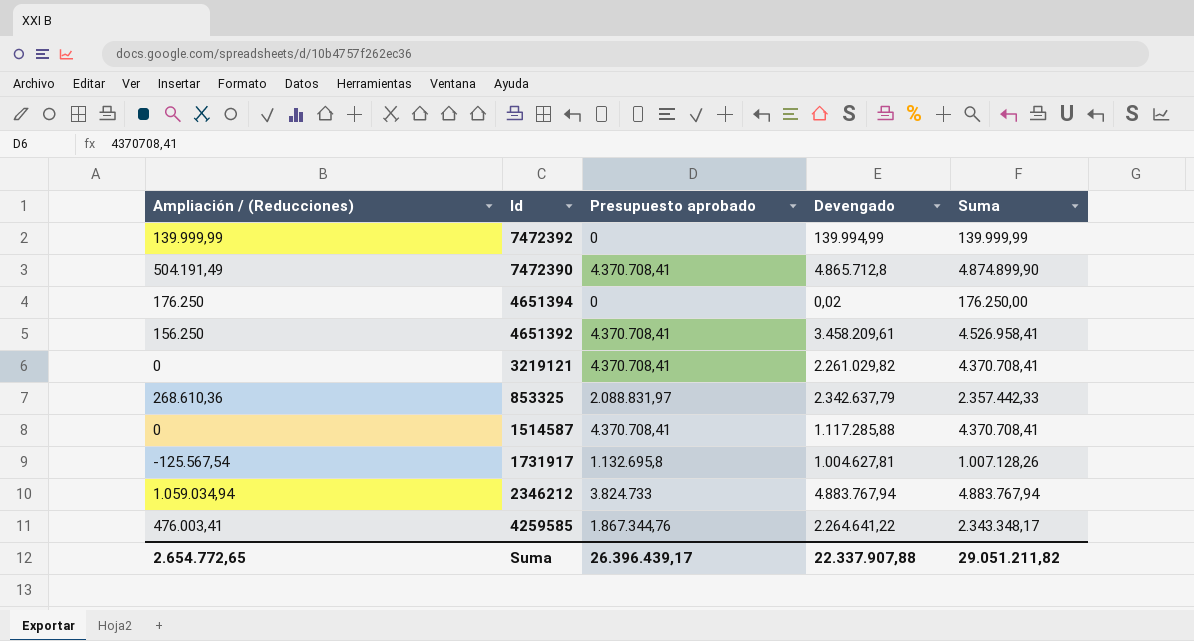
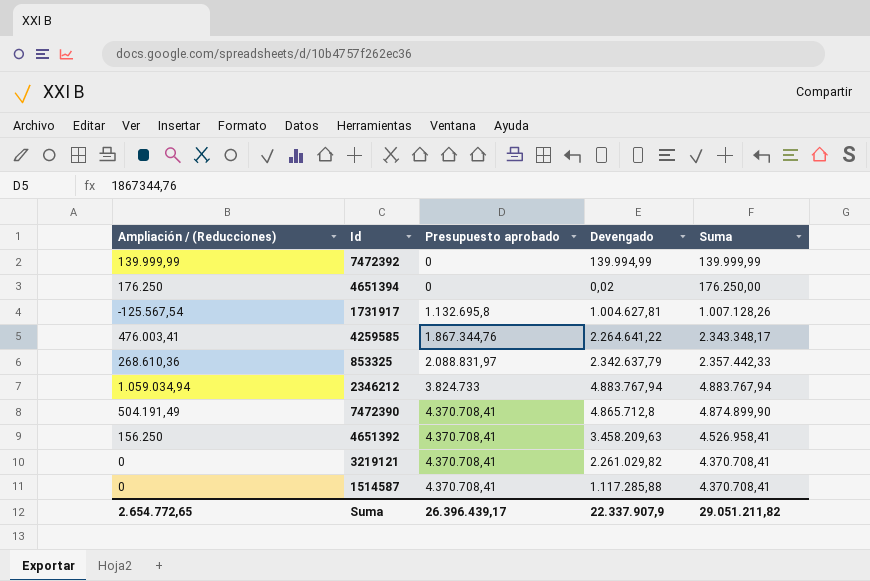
row order: none -> Presupuesto aprobado ascending
4651392 | Devengado: 3.458.209,61 -> 3.458.209,63
Suma | Devengado: 22.337.907,88 -> 22.337.907,9

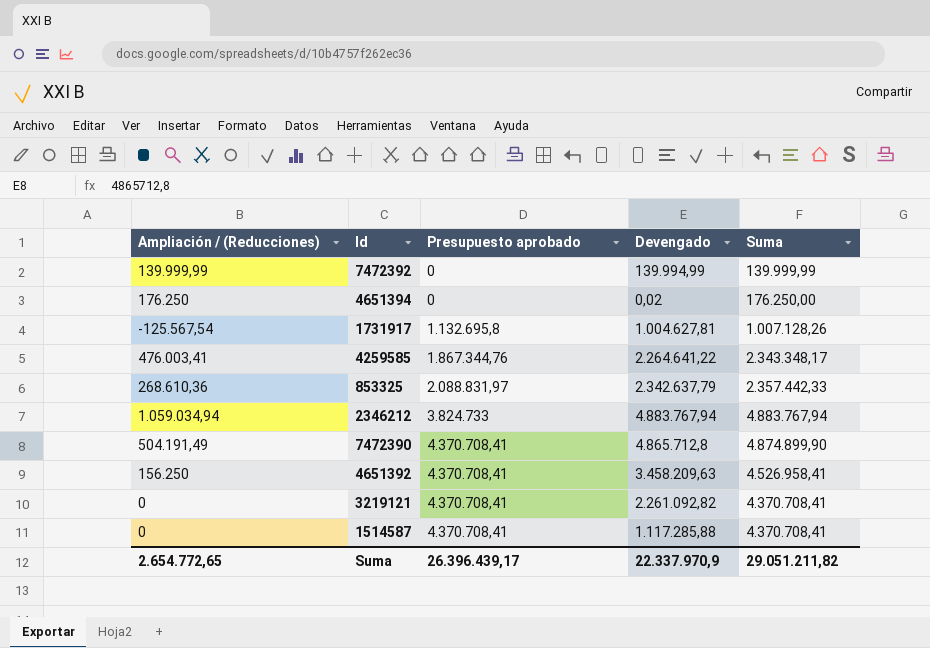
3219121 | Devengado: 2.261.029,82 -> 2.261.092,82
Suma | Devengado: 22.337.907,9 -> 22.337.970,9

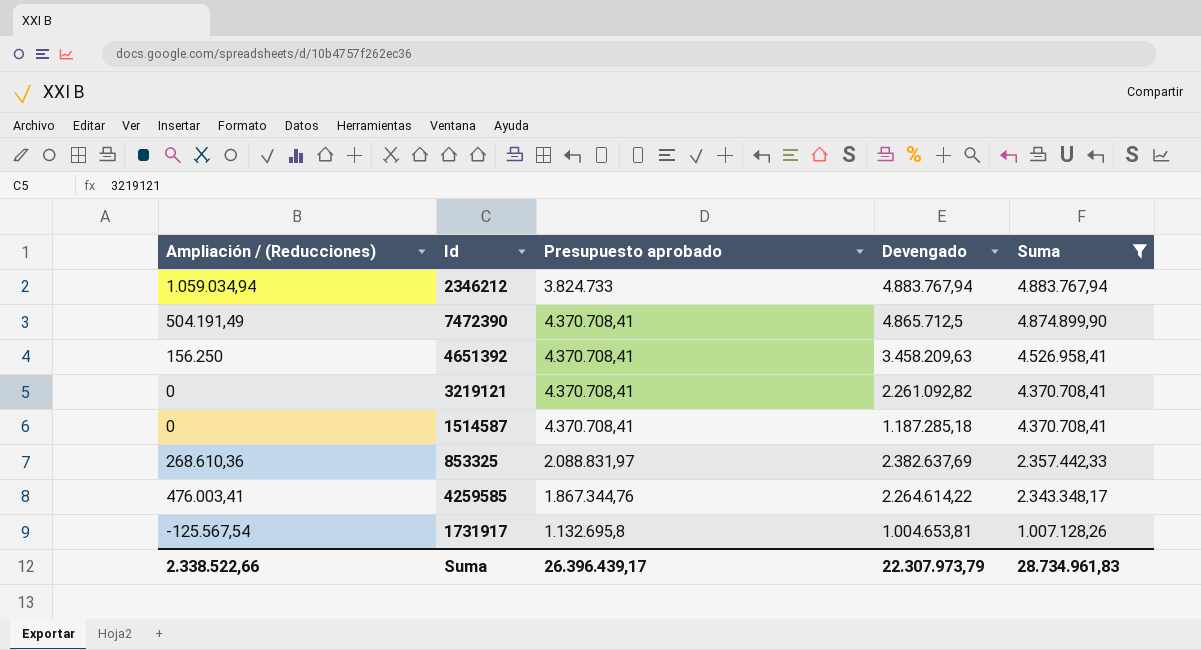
filter: none -> Suma >= 1.007.128,26
row order: Presupuesto aprobado ascending -> Suma descending
7472390 | Devengado: 4.865.712,8 -> 4.865.712,5
1514587 | Devengado: 1.117.285,88 -> 1.187.285,18
853325 | Devengado: 2.342.637,79 -> 2.382.637,69
4259585 | Devengado: 2.264.641,22 -> 2.264.614,22
1731917 | Devengado: 1.004.627,81 -> 1.004.653,81
Suma | Ampliación / (Reducciones): 2.654.772,65 -> 2.338.522,66
Suma | Devengado: 22.337.970,9 -> 22.307.973,79
Suma | Suma: 29.051.211,82 -> 28.734.961,83

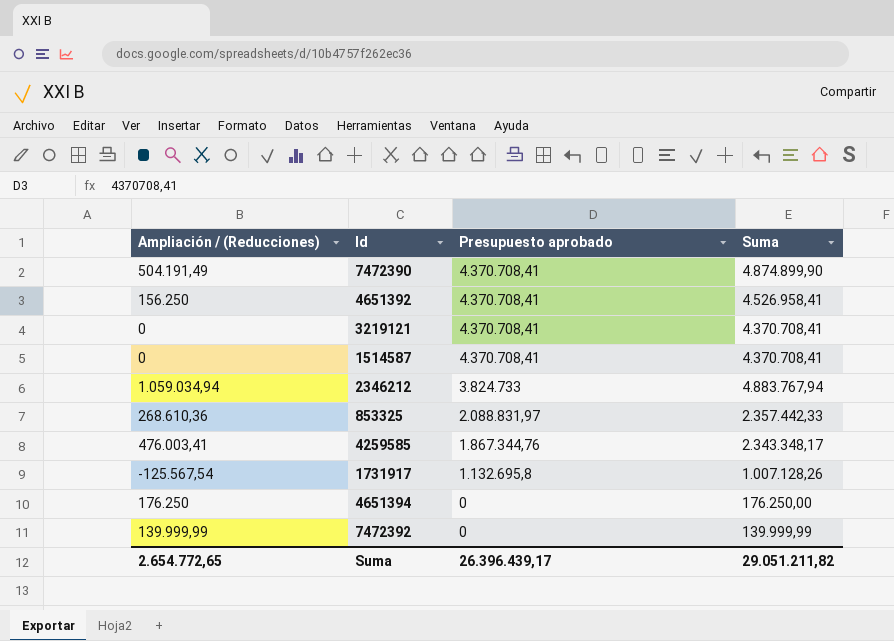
filter: Suma >= 1.007.128,26 -> none
row order: Suma descending -> Presupuesto aprobado descending
column Devengado | position: 4 -> none
Suma | Ampliación / (Reducciones): 2.338.522,66 -> 2.654.772,65
Suma | Suma: 28.734.961,83 -> 29.051.211,82

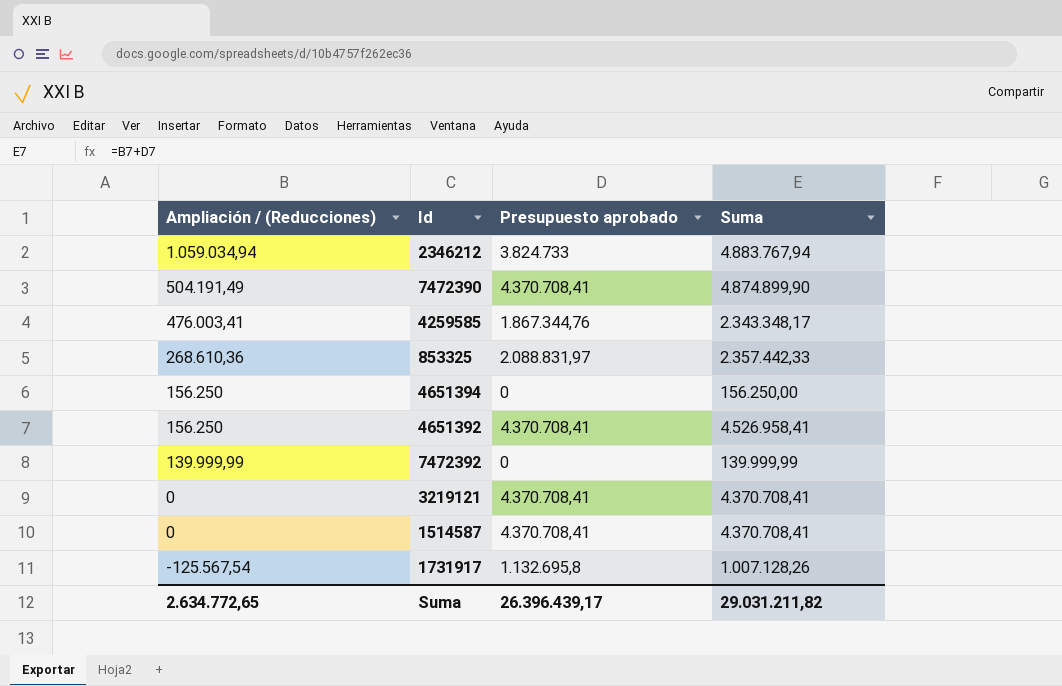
row order: Presupuesto aprobado descending -> Ampliación / (Reducciones) descending
4651394 | Ampliación / (Reducciones): 176.250 -> 156.250
4651394 | Suma: 176.250,00 -> 156.250,00
Suma | Ampliación / (Reducciones): 2.654.772,65 -> 2.634.772,65
Suma | Suma: 29.051.211,82 -> 29.031.211,82

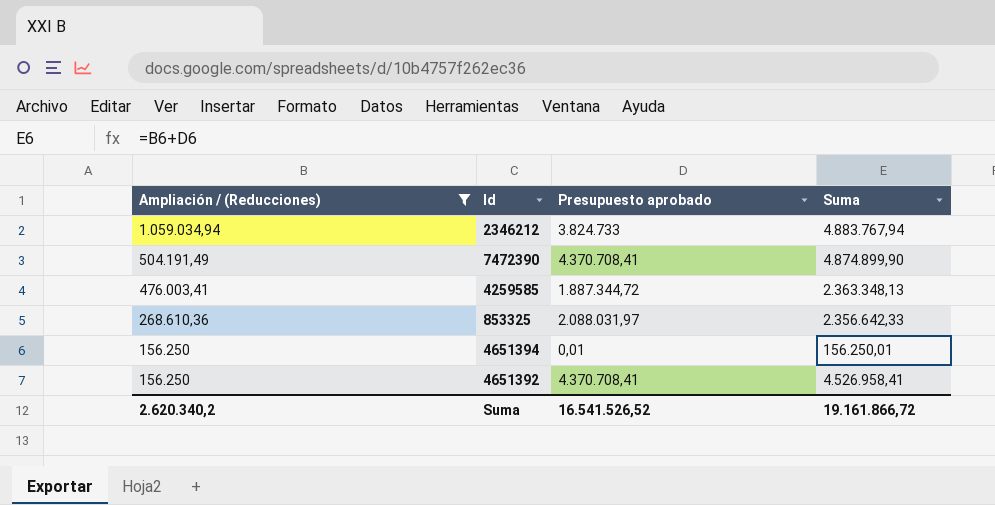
filter: none -> Ampliación / (Reducciones) >= 156.250
4259585 | Presupuesto aprobado: 1.867.344,76 -> 1.887.344,72
4259585 | Suma: 2.343.348,17 -> 2.363.348,13
853325 | Presupuesto aprobado: 2.088.831,97 -> 2.088.031,97
853325 | Suma: 2.357.442,33 -> 2.356.642,33
4651394 | Presupuesto aprobado: 0 -> 0,01
4651394 | Suma: 156.250,00 -> 156.250,01
Suma | Ampliación / (Reducciones): 2.634.772,65 -> 2.620.340,2
Suma | Presupuesto aprobado: 26.396.439,17 -> 16.541.526,52
Suma | Suma: 29.031.211,82 -> 19.161.866,72

